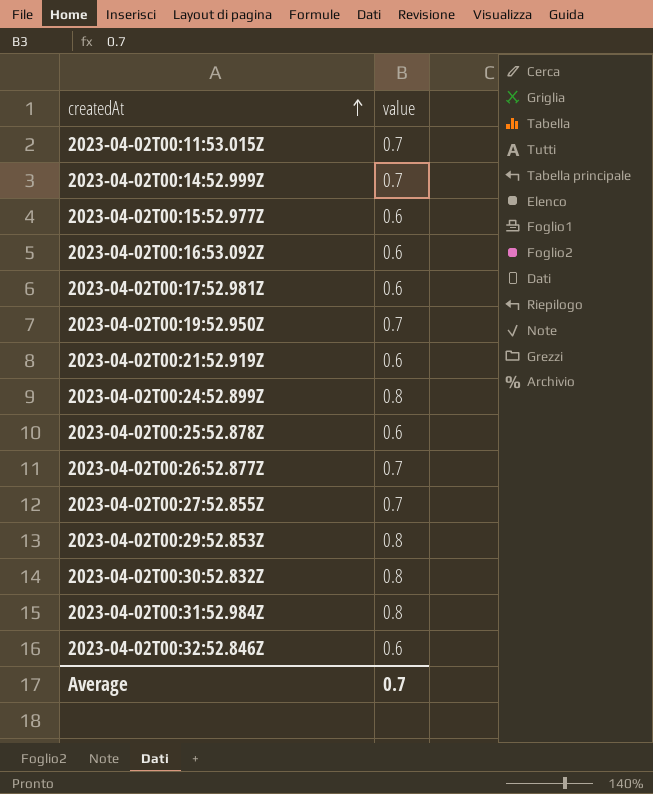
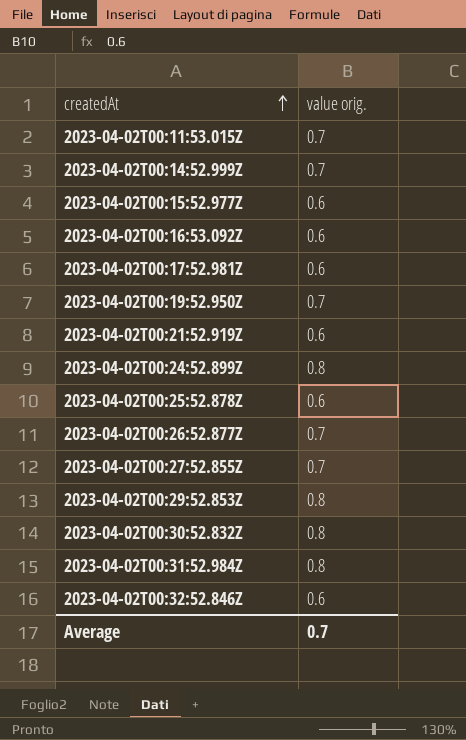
column name: value -> value orig.

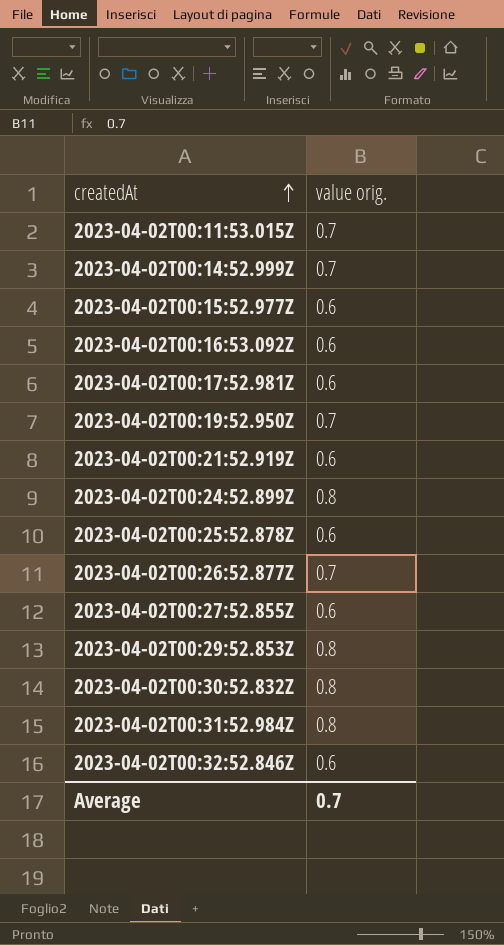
2023-04-02T00:27:52.855Z | value orig.: 0.7 -> 0.6

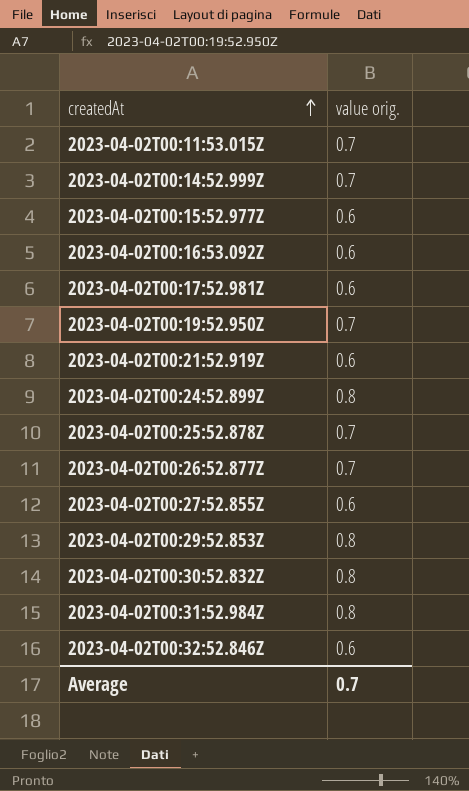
2023-04-02T00:25:52.878Z | value orig.: 0.6 -> 0.7

